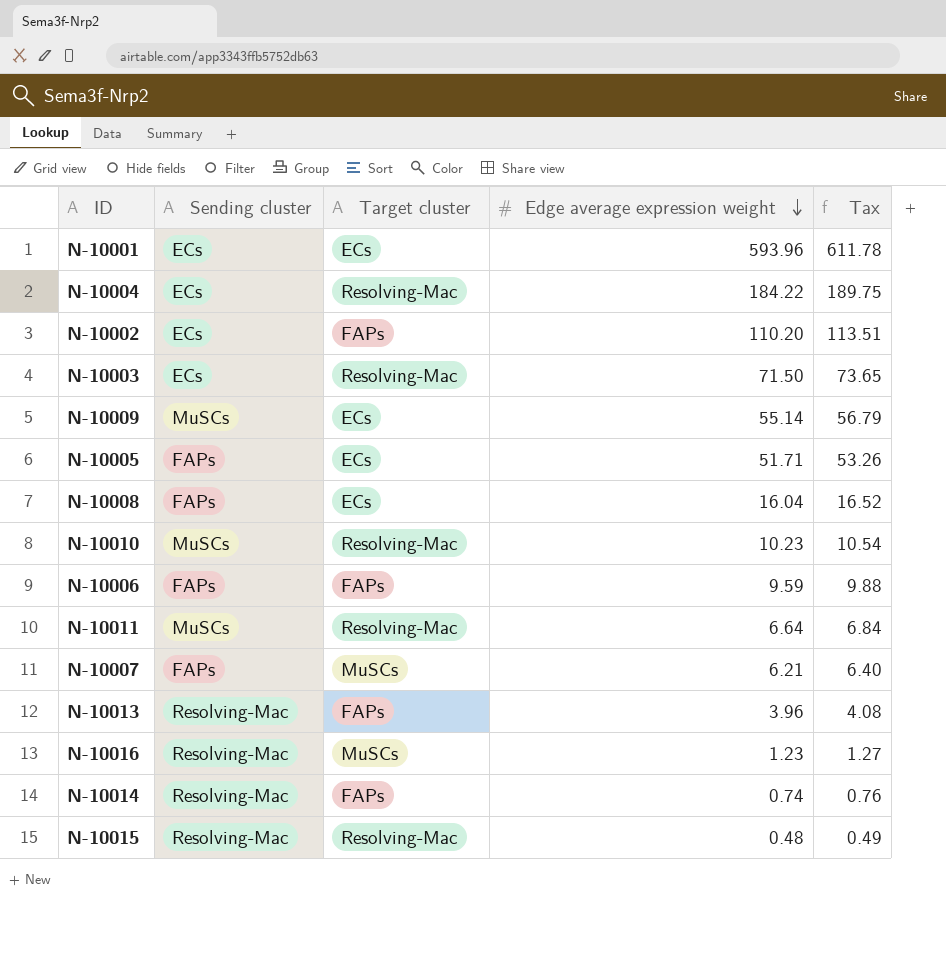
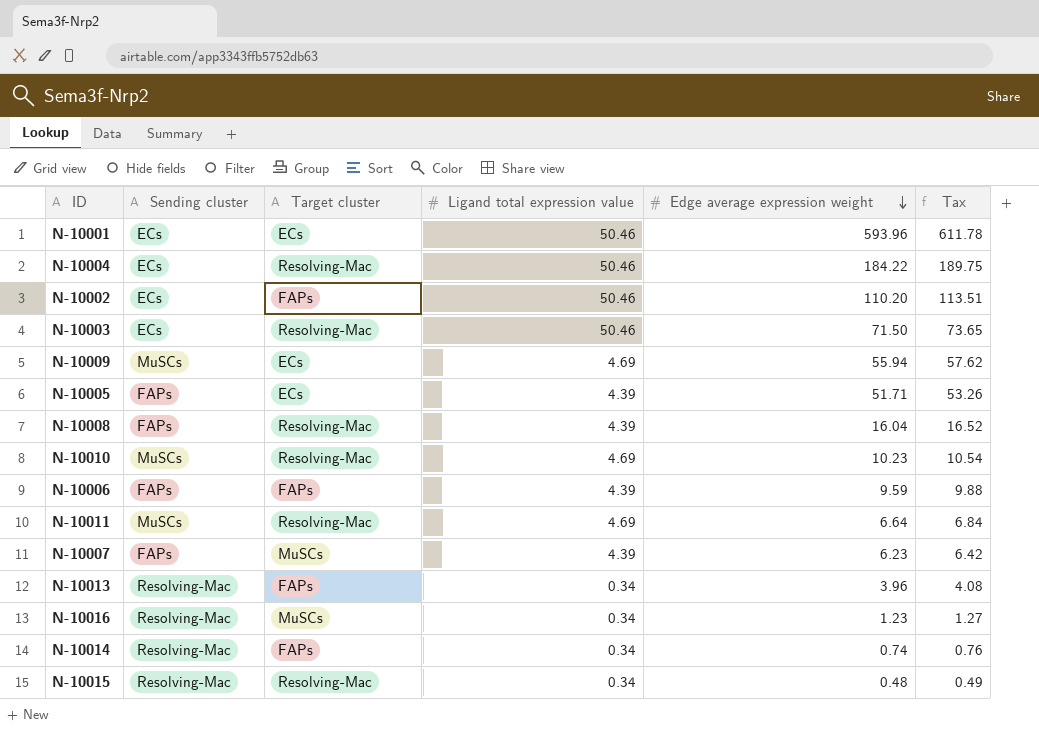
column Ligand total expression value | position: none -> 4
N-10009 | Edge average expression weight: 55.14 -> 55.94
N-10009 | Tax: 56.79 -> 57.62
N-10008 | Target cluster: ECs -> Resolving-Mac
N-10007 | Edge average expression weight: 6.21 -> 6.23
N-10007 | Tax: 6.40 -> 6.42

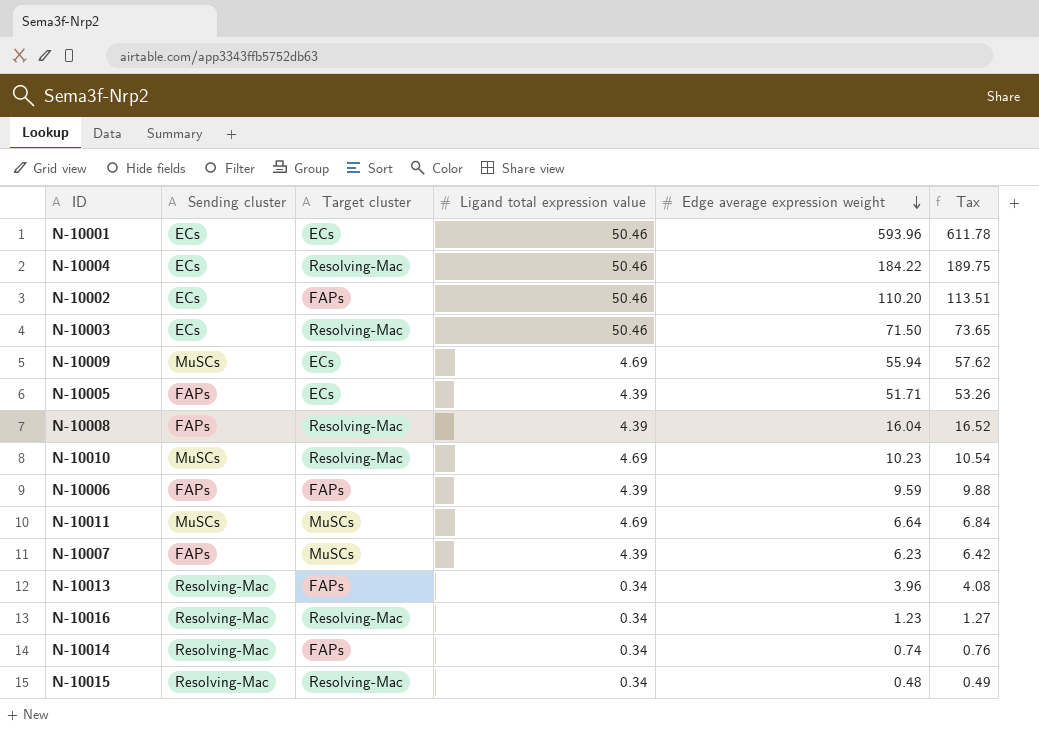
N-10011 | Target cluster: Resolving-Mac -> MuSCs
N-10016 | Target cluster: MuSCs -> Resolving-Mac

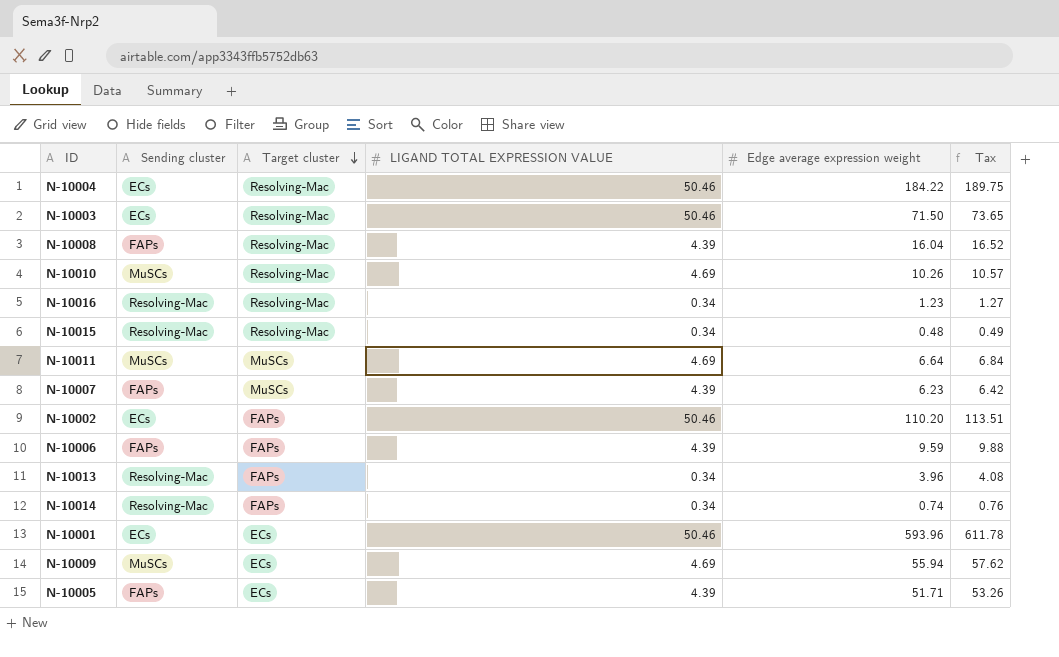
row order: Edge average expression weight descending -> Target cluster descending
column name: Ligand total expression value -> LIGAND TOTAL EXPRESSION VALUE
N-10010 | Edge average expression weight: 10.23 -> 10.26
N-10010 | Tax: 10.54 -> 10.57

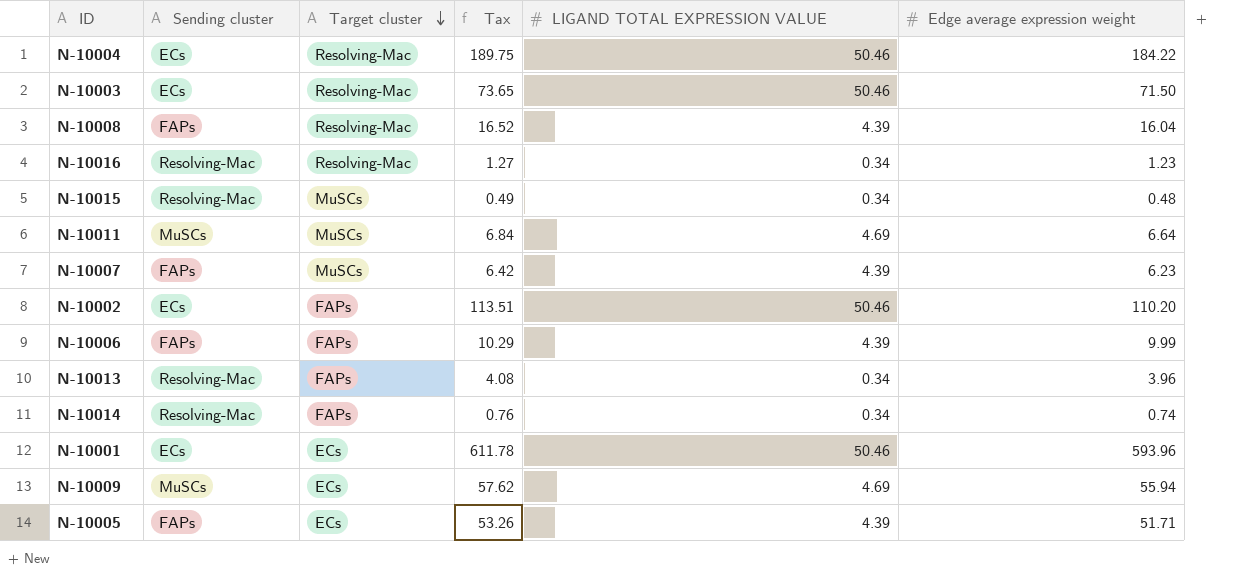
column Tax | position: 6 -> 4
row N-10010: MuSCs | Resolving-Mac | 4.69 | 10.26 | 10.57 -> none
N-10015 | Target cluster: Resolving-Mac -> MuSCs
N-10006 | Tax: 9.88 -> 10.29
N-10006 | Edge average expression weight: 9.59 -> 9.99

